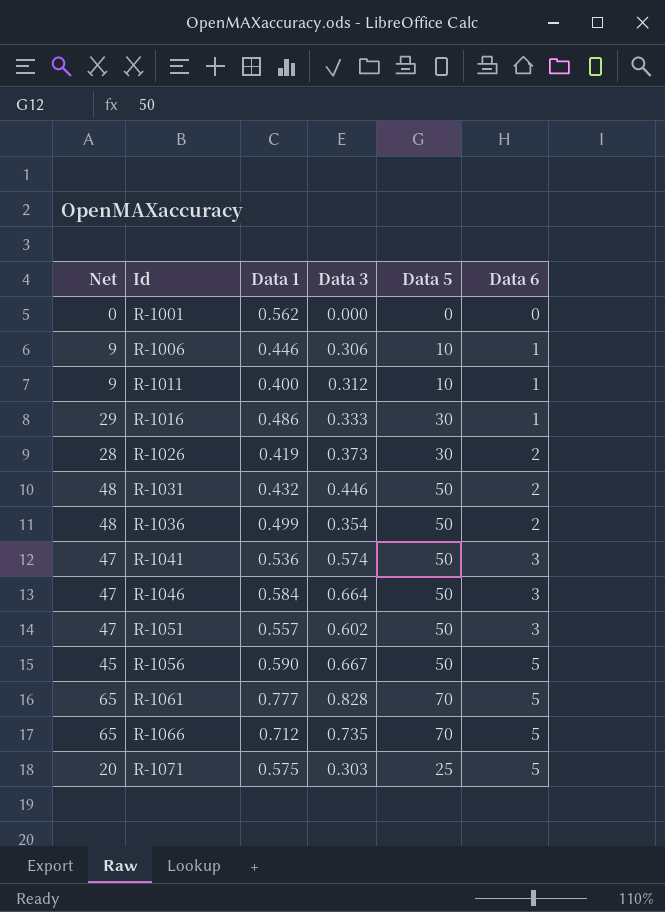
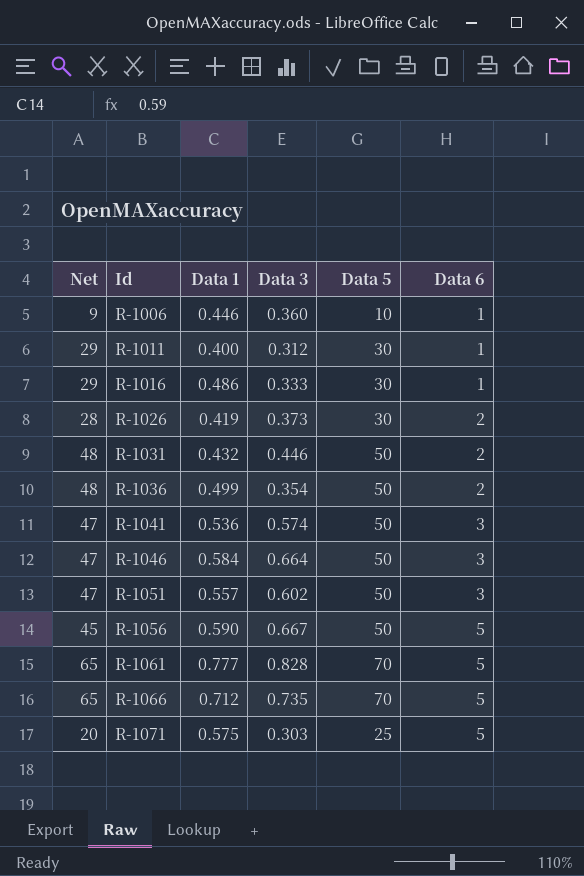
row R-1001: 0 | 0.562 | 0.000 | 0 | 0 -> none
R-1006 | Data 3: 0.306 -> 0.360
R-1011 | Net: 9 -> 29
R-1011 | Data 5: 10 -> 30

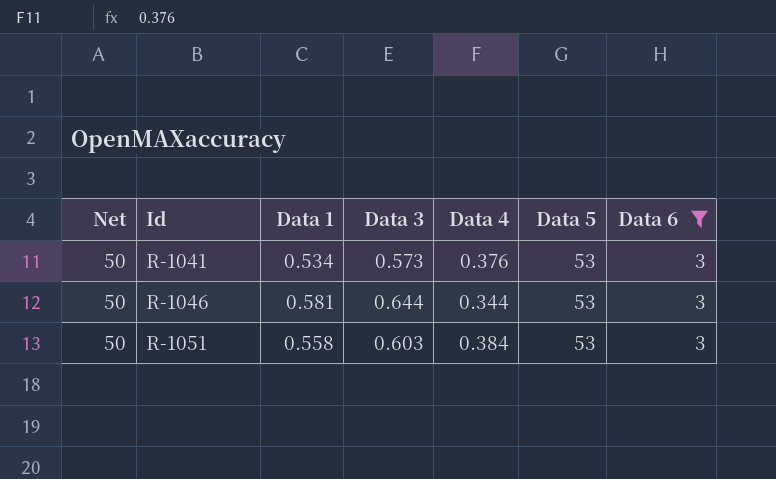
filter: none -> Data 6 = 3
column Data 4 | position: none -> 5
R-1041 | Net: 47 -> 50
R-1041 | Data 1: 0.536 -> 0.534
R-1041 | Data 3: 0.574 -> 0.573
R-1041 | Data 5: 50 -> 53
R-1046 | Net: 47 -> 50
R-1046 | Data 1: 0.584 -> 0.581
R-1046 | Data 3: 0.664 -> 0.644
R-1046 | Data 5: 50 -> 53
R-1051 | Net: 47 -> 50
R-1051 | Data 1: 0.557 -> 0.558
R-1051 | Data 3: 0.602 -> 0.603
R-1051 | Data 5: 50 -> 53

